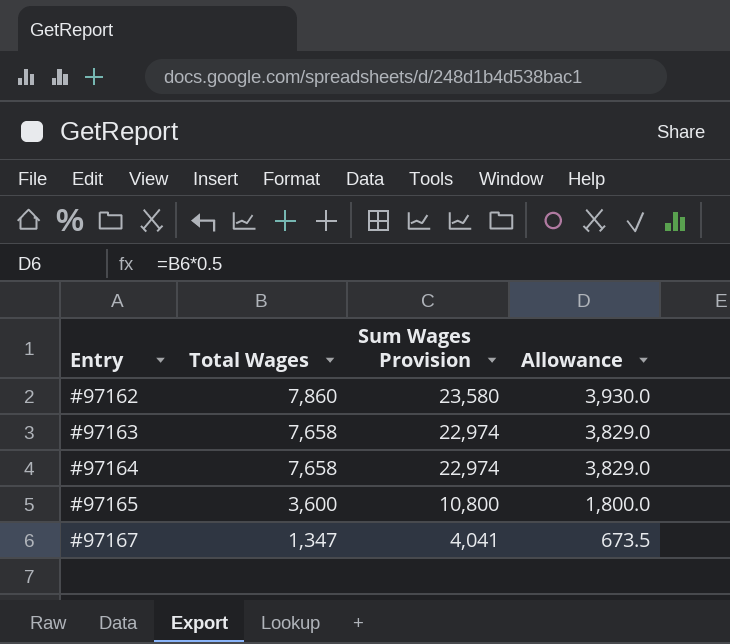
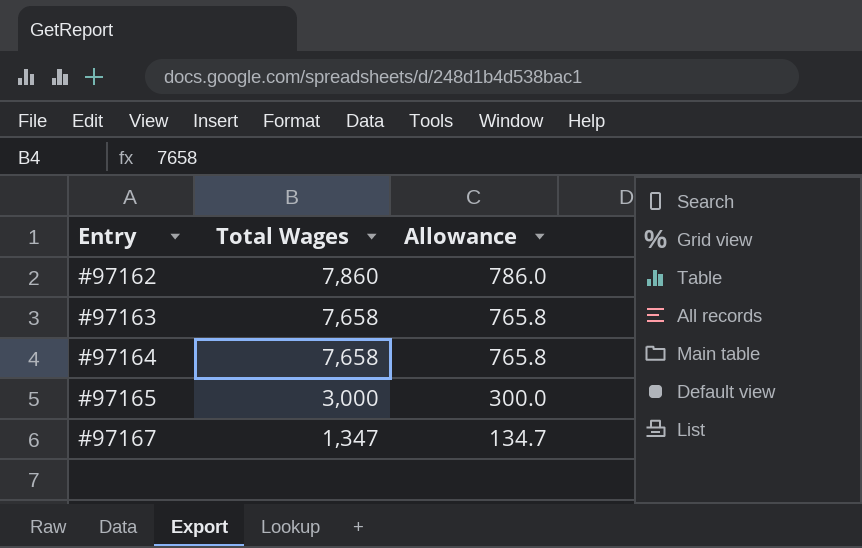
column Sum Wages Provision | formula: [Total Wages] * 3 -> none
column Allowance | formula: [Total Wages] * 0.5 -> [Total Wages] * 0.1
#97165 | Total Wages: 3,600 -> 3,000

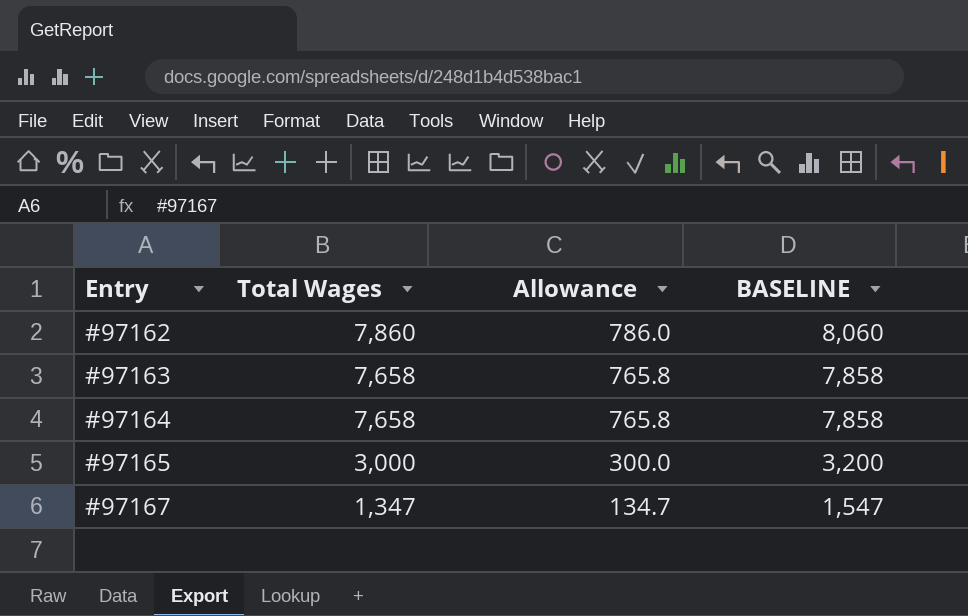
column BASELINE | formula: none -> [Total Wages] + 200

